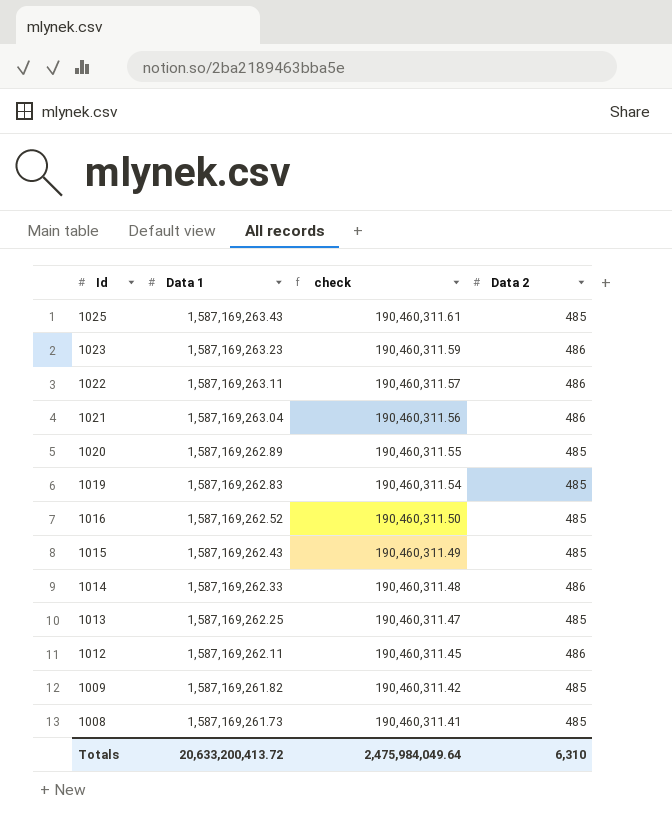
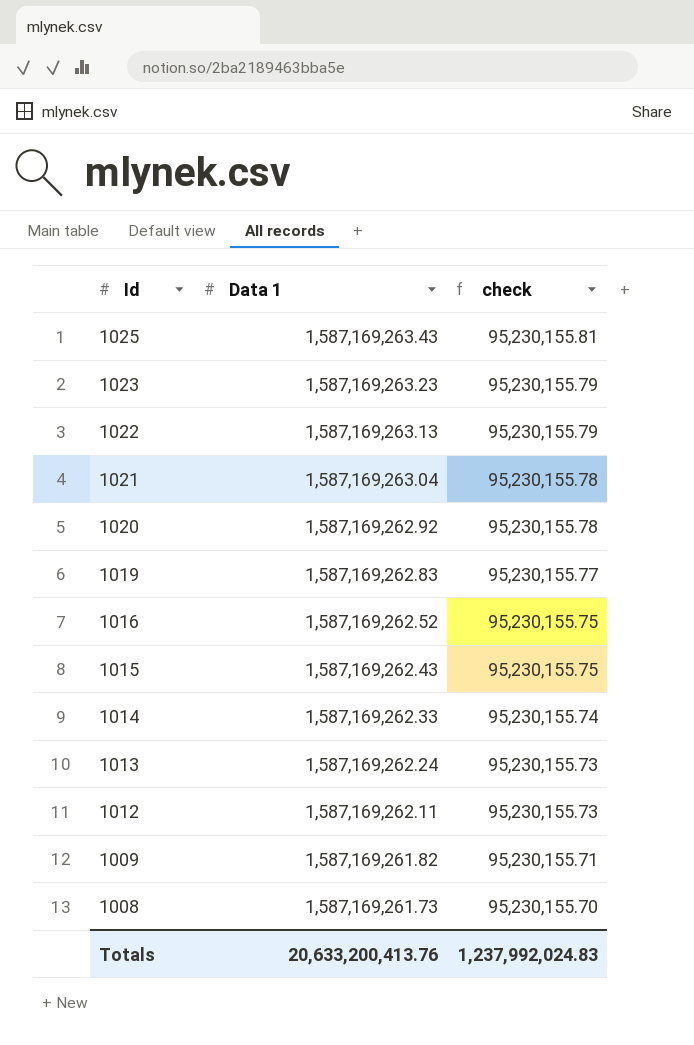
column Data 2 | position: 4 -> none
column check | formula: [Data 1] * 0.12 -> [Data 1] * 0.06
1022 | Data 1: 1,587,169,263.11 -> 1,587,169,263.13
1020 | Data 1: 1,587,169,262.89 -> 1,587,169,262.92
1013 | Data 1: 1,587,169,262.25 -> 1,587,169,262.24
Totals | Data 1: 20,633,200,413.72 -> 20,633,200,413.76
Totals | check: 2,475,984,049.64 -> 1,237,992,024.83

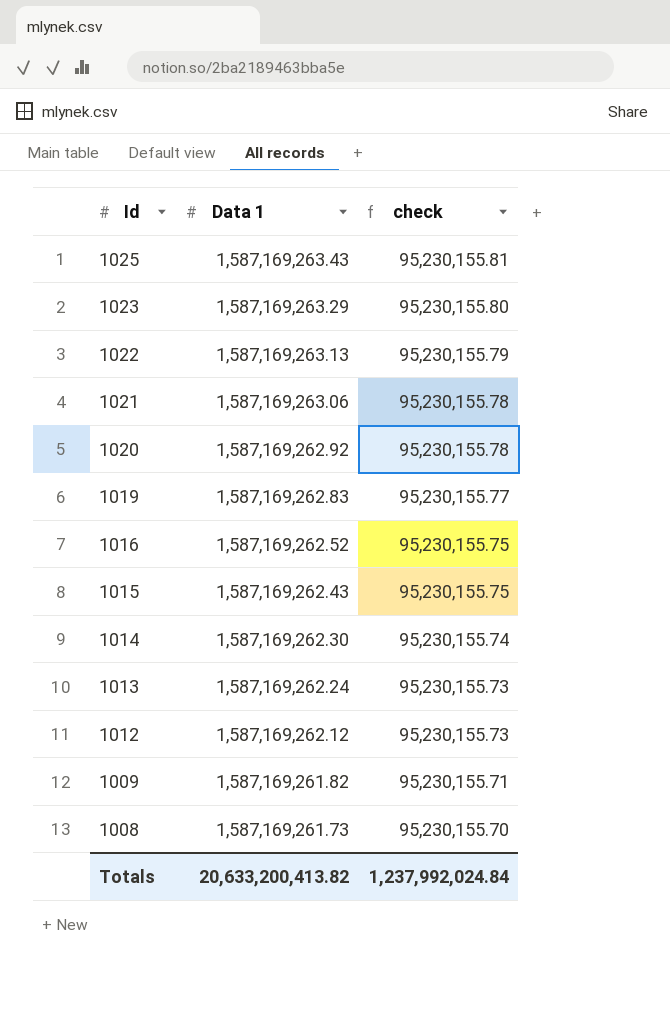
1023 | Data 1: 1,587,169,263.23 -> 1,587,169,263.29
1023 | check: 95,230,155.79 -> 95,230,155.80
1021 | Data 1: 1,587,169,263.04 -> 1,587,169,263.06
1014 | Data 1: 1,587,169,262.33 -> 1,587,169,262.30
1012 | Data 1: 1,587,169,262.11 -> 1,587,169,262.12
Totals | Data 1: 20,633,200,413.76 -> 20,633,200,413.82
Totals | check: 1,237,992,024.83 -> 1,237,992,024.84

